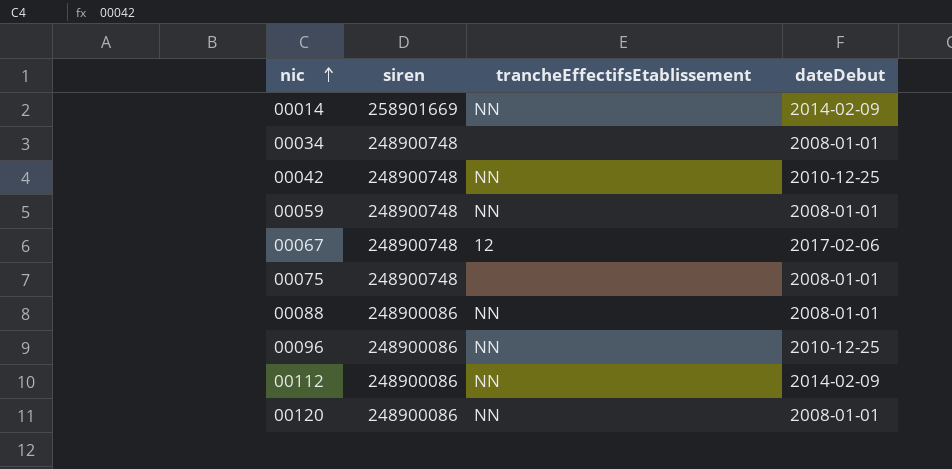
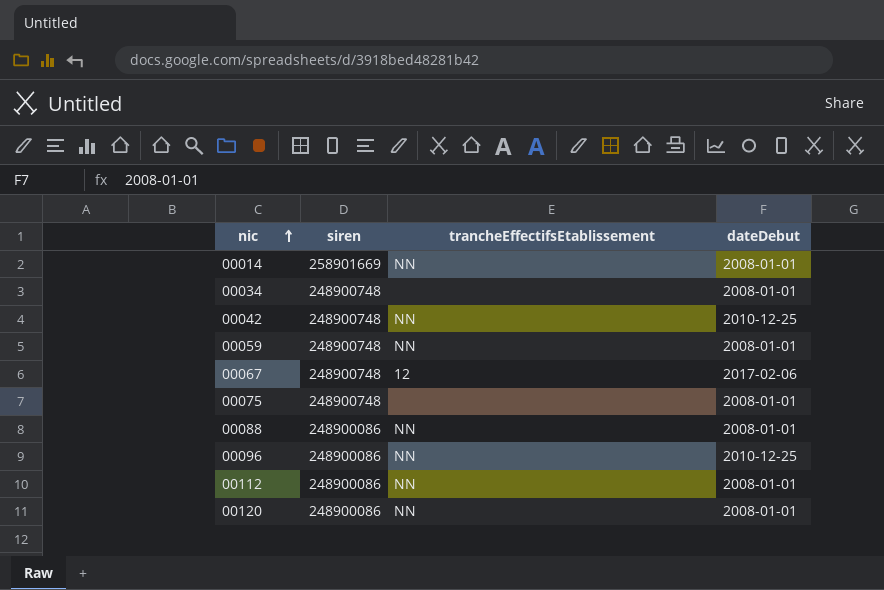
00014 | dateDebut: 2014-02-09 -> 2008-01-01
00112 | dateDebut: 2014-02-09 -> 2008-01-01

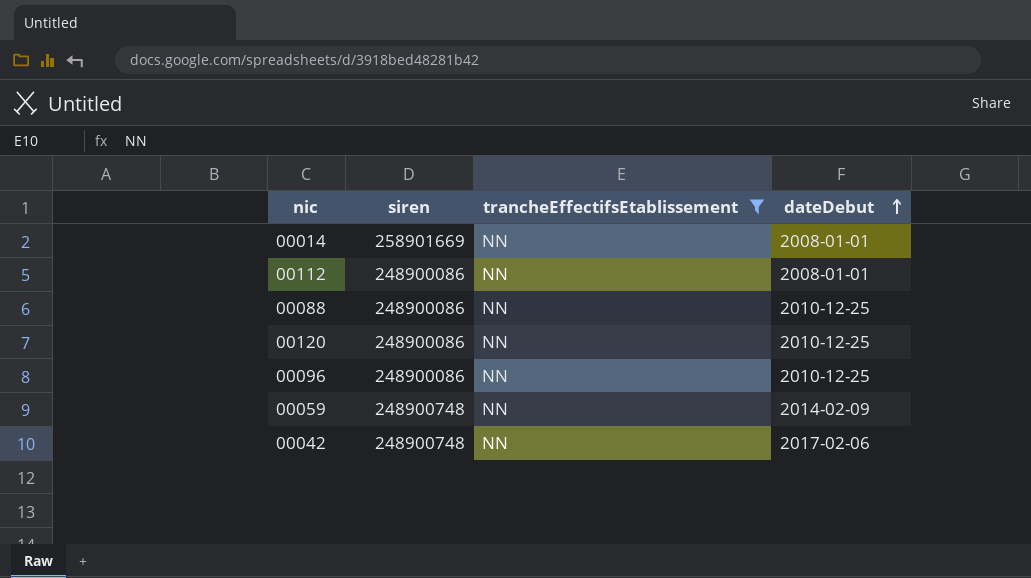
filter: none -> trancheEffectifsEtablissement = NN
row order: nic ascending -> dateDebut ascending
00088 | dateDebut: 2008-01-01 -> 2010-12-25
00120 | dateDebut: 2008-01-01 -> 2010-12-25
00059 | dateDebut: 2008-01-01 -> 2014-02-09
00042 | dateDebut: 2010-12-25 -> 2017-02-06

